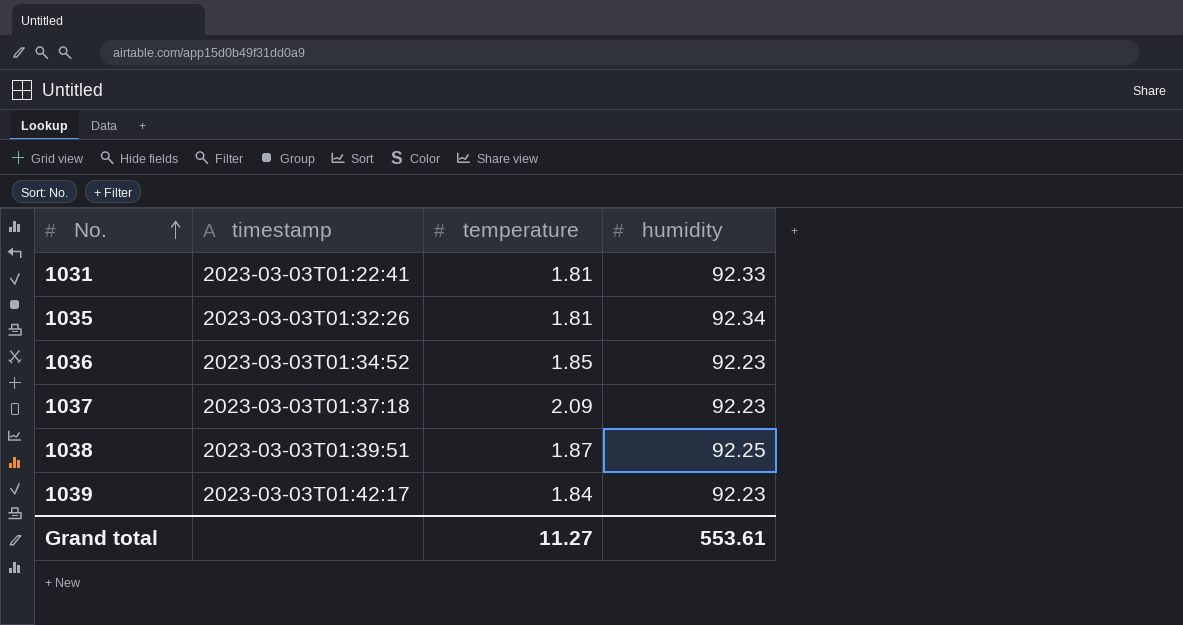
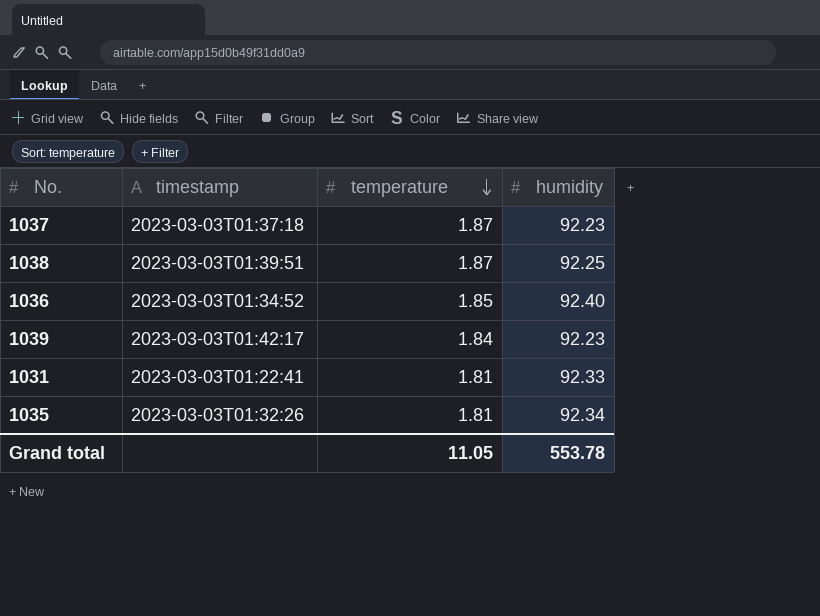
row order: No. ascending -> temperature descending
1037 | temperature: 2.09 -> 1.87
1036 | humidity: 92.23 -> 92.40
Grand total | temperature: 11.27 -> 11.05
Grand total | humidity: 553.61 -> 553.78

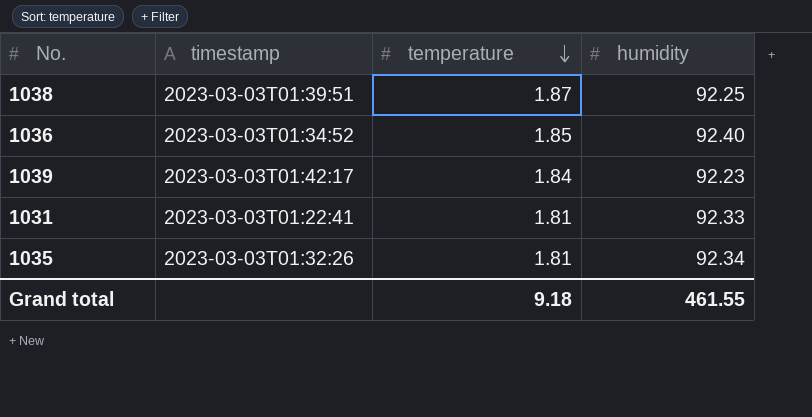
row 1037: 2023-03-03T01:37:18 | 1.87 | 92.23 -> none
Grand total | temperature: 11.05 -> 9.18
Grand total | humidity: 553.78 -> 461.55

